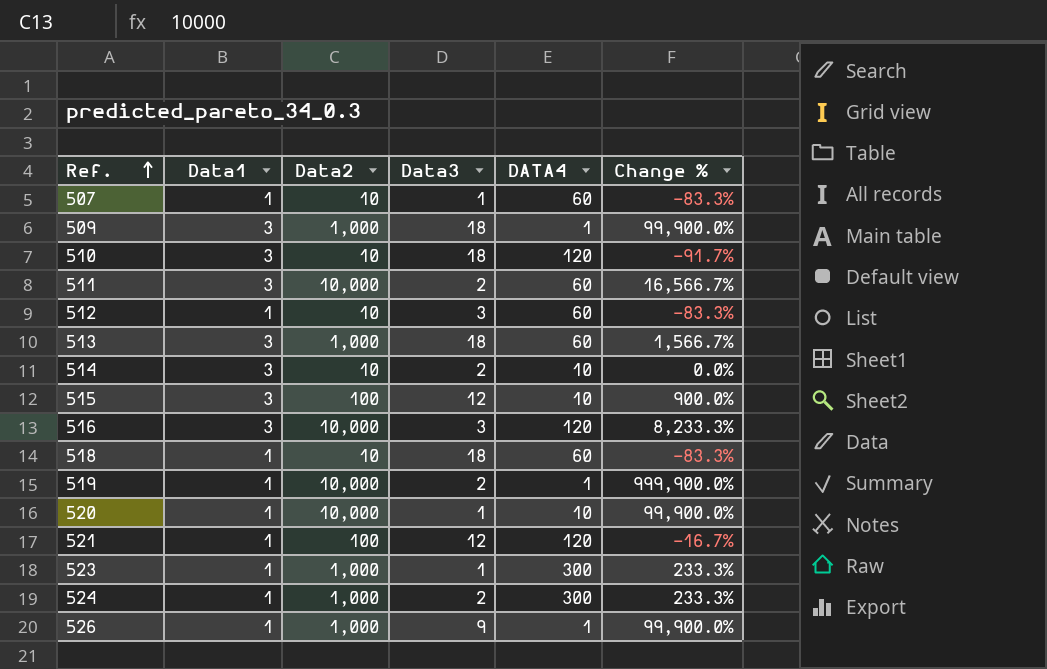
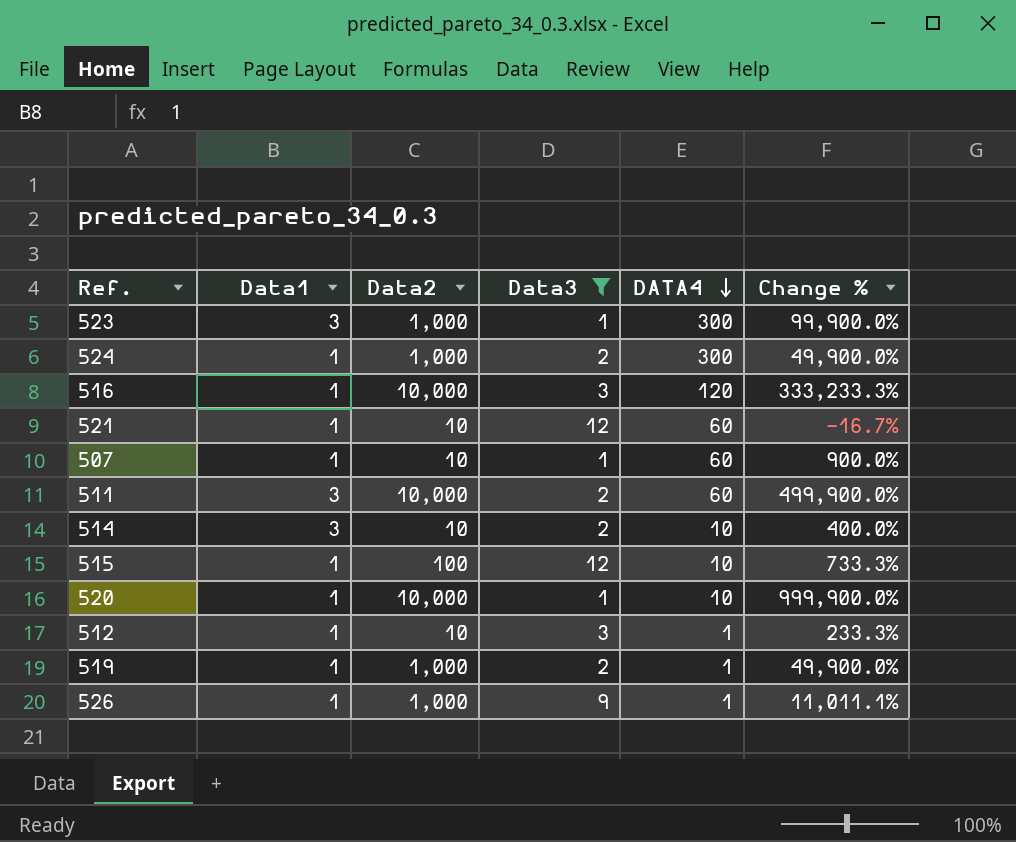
filter: none -> Data3 != 18
row order: Ref. ascending -> DATA4 descending
column Change % | formula: ([Data2] - [DATA4]) / [DATA4] -> ([Data2] - [Data3]) / [Data3]
523 | Data1: 1 -> 3
516 | Data1: 3 -> 1
521 | Data2: 100 -> 10
521 | DATA4: 120 -> 60
515 | Data1: 3 -> 1
512 | DATA4: 60 -> 1
519 | Data2: 10,000 -> 1,000

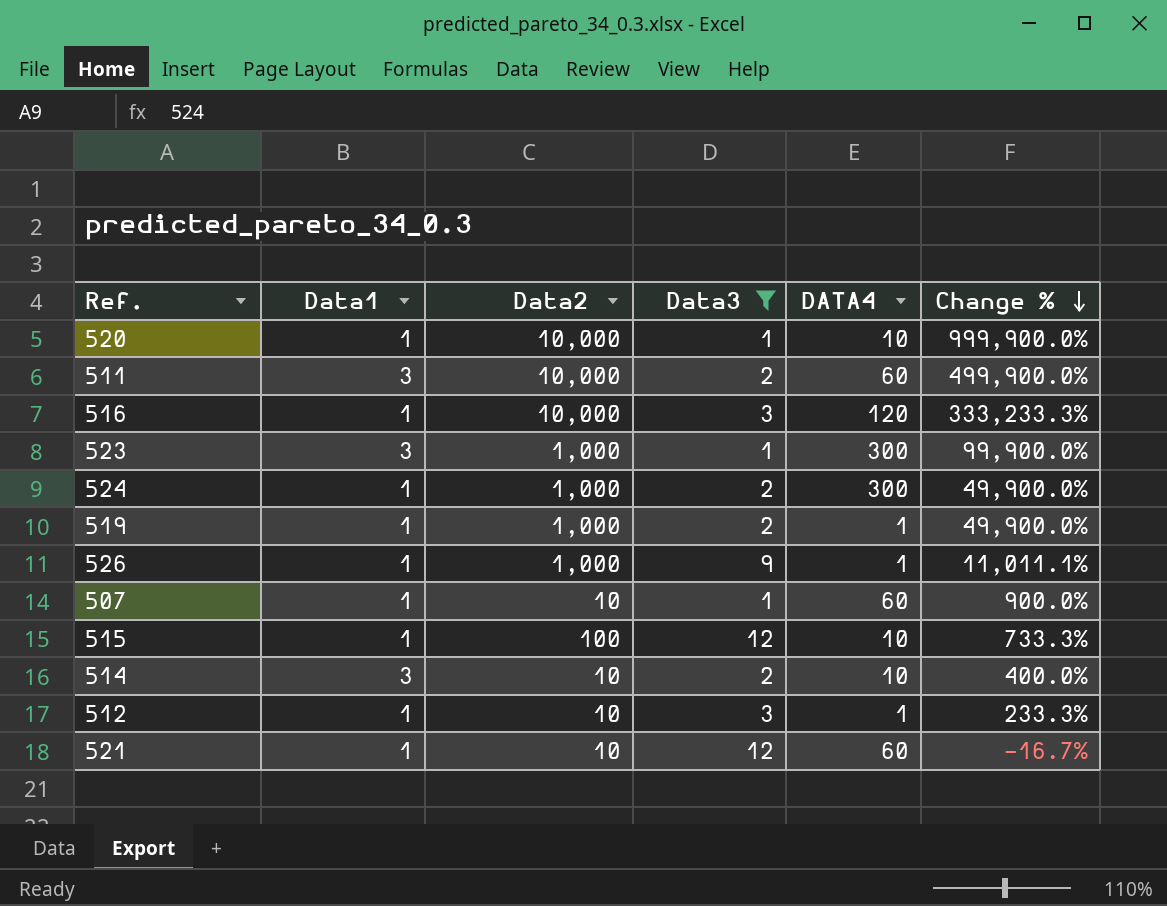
row order: DATA4 descending -> Change % descending

